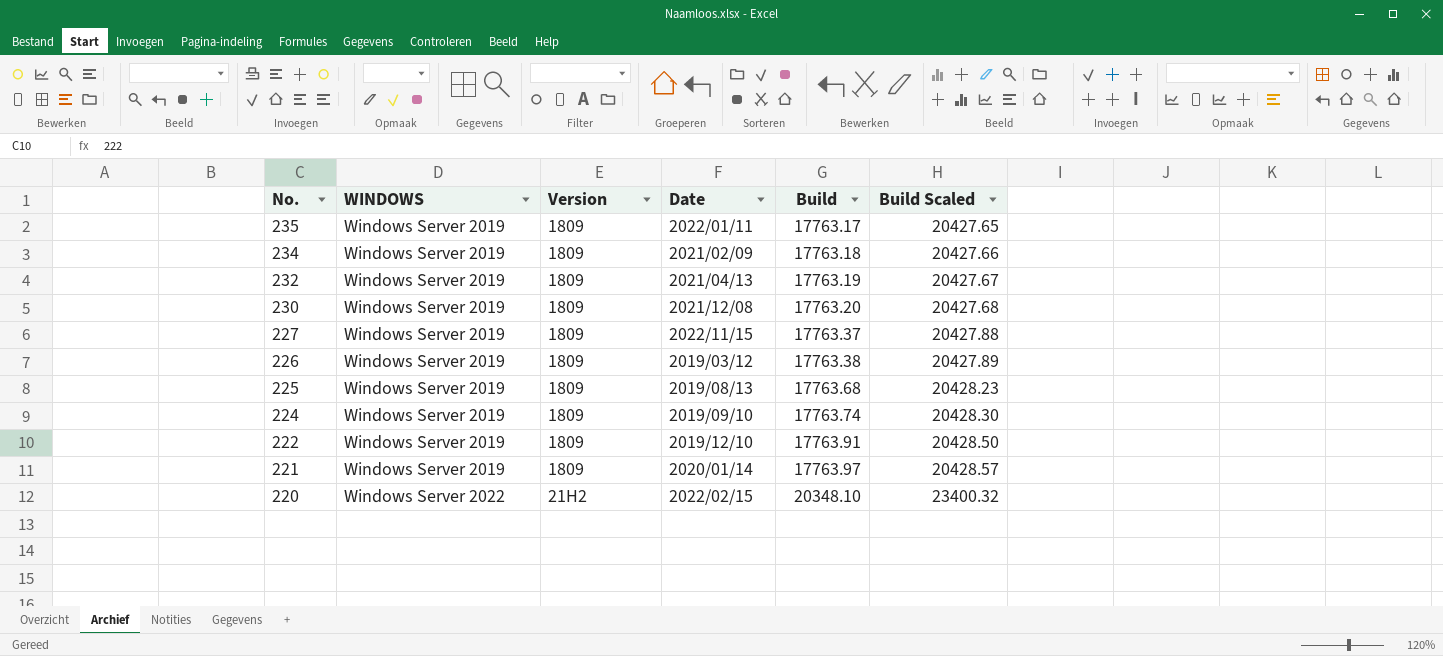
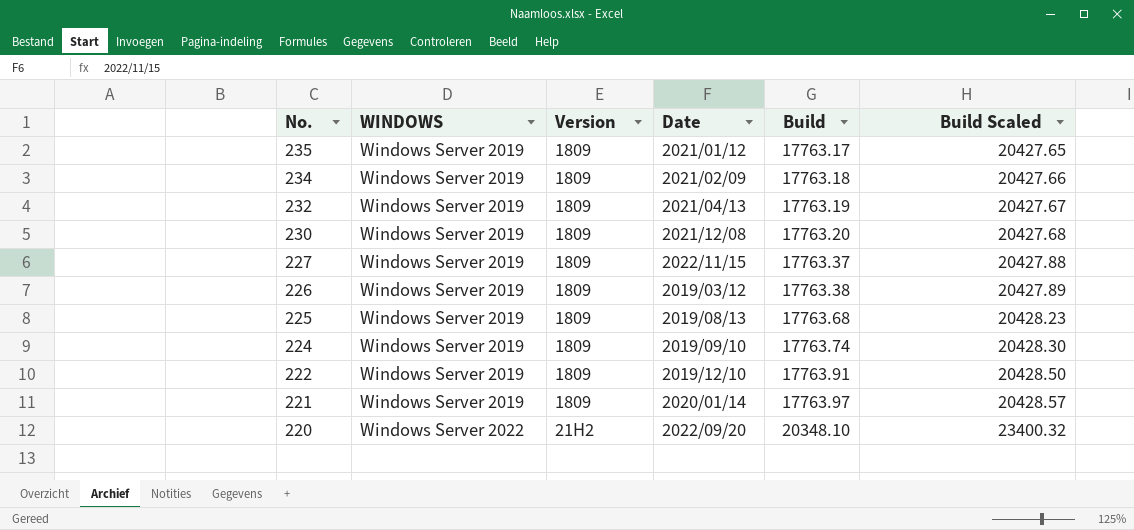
235 | Date: 2022/01/11 -> 2021/01/12
220 | Date: 2022/02/15 -> 2022/09/20

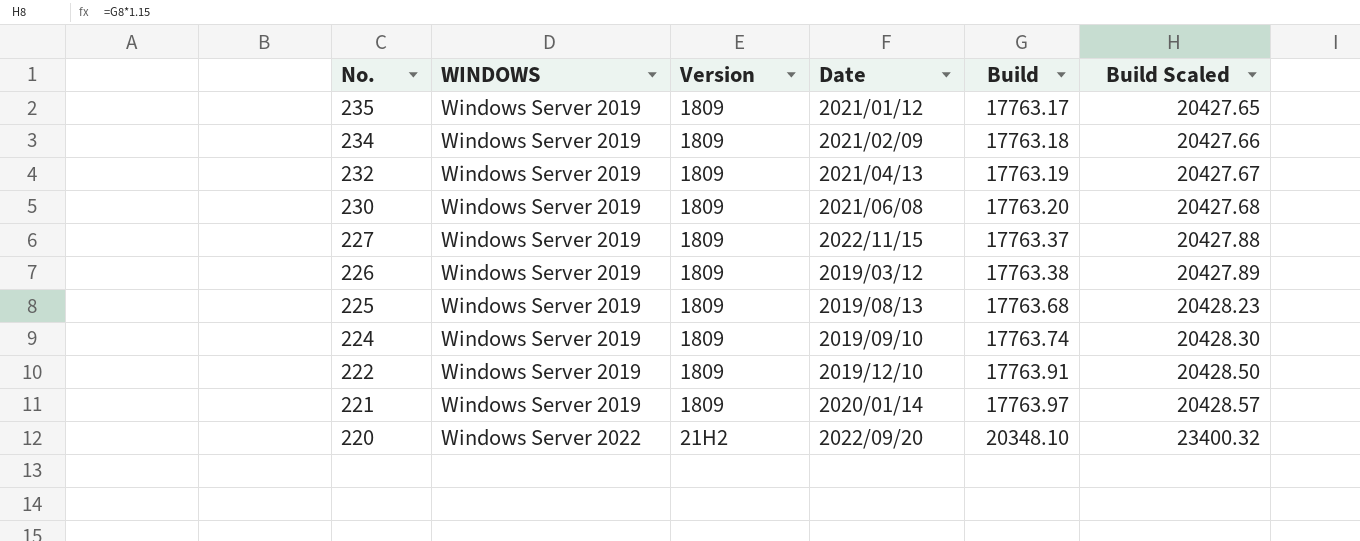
230 | Date: 2021/12/08 -> 2021/06/08

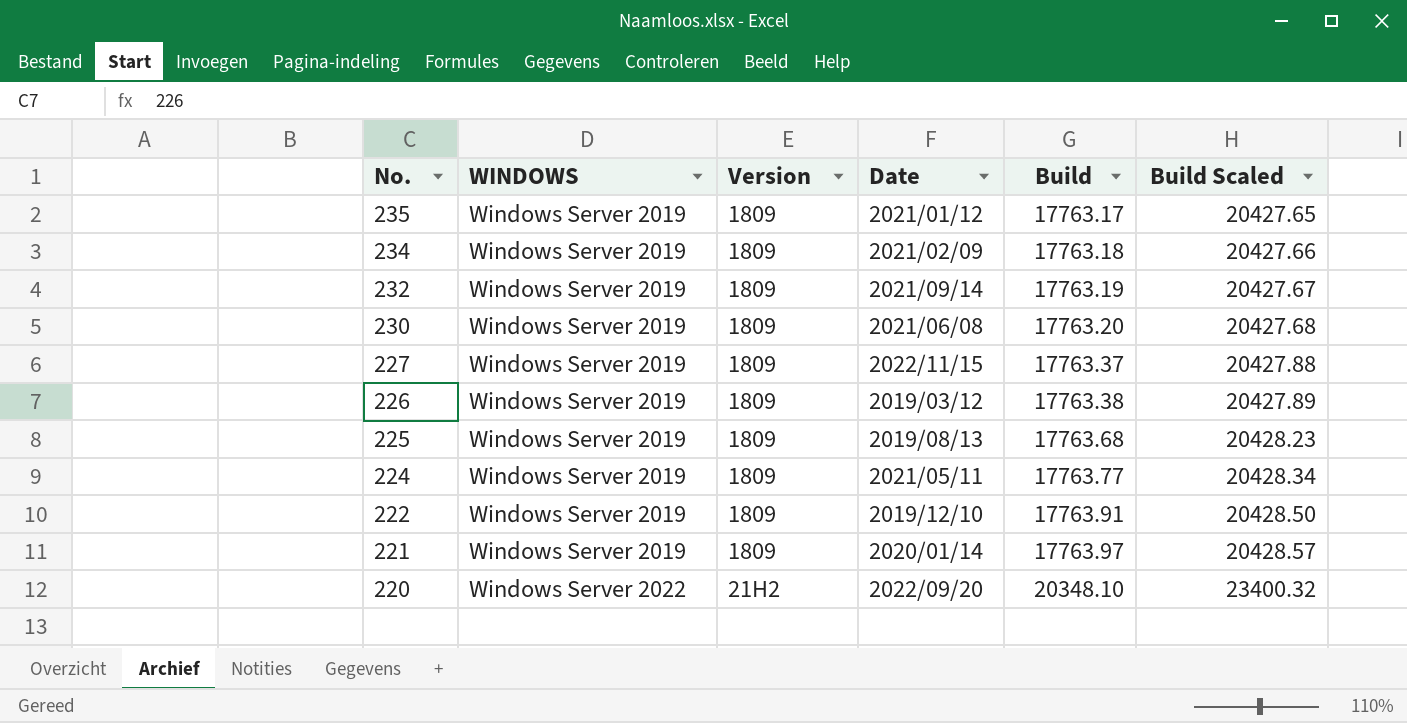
232 | Date: 2021/04/13 -> 2021/09/14
224 | Date: 2019/09/10 -> 2021/05/11
224 | Build: 17763.74 -> 17763.77
224 | Build Scaled: 20428.30 -> 20428.34

